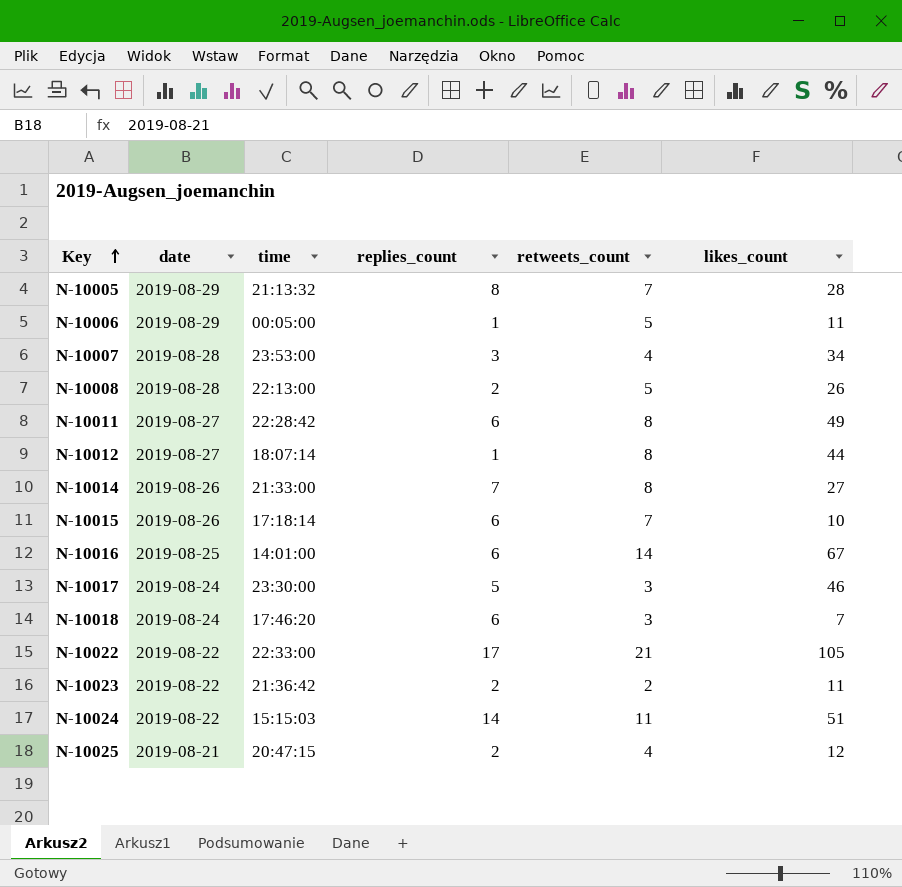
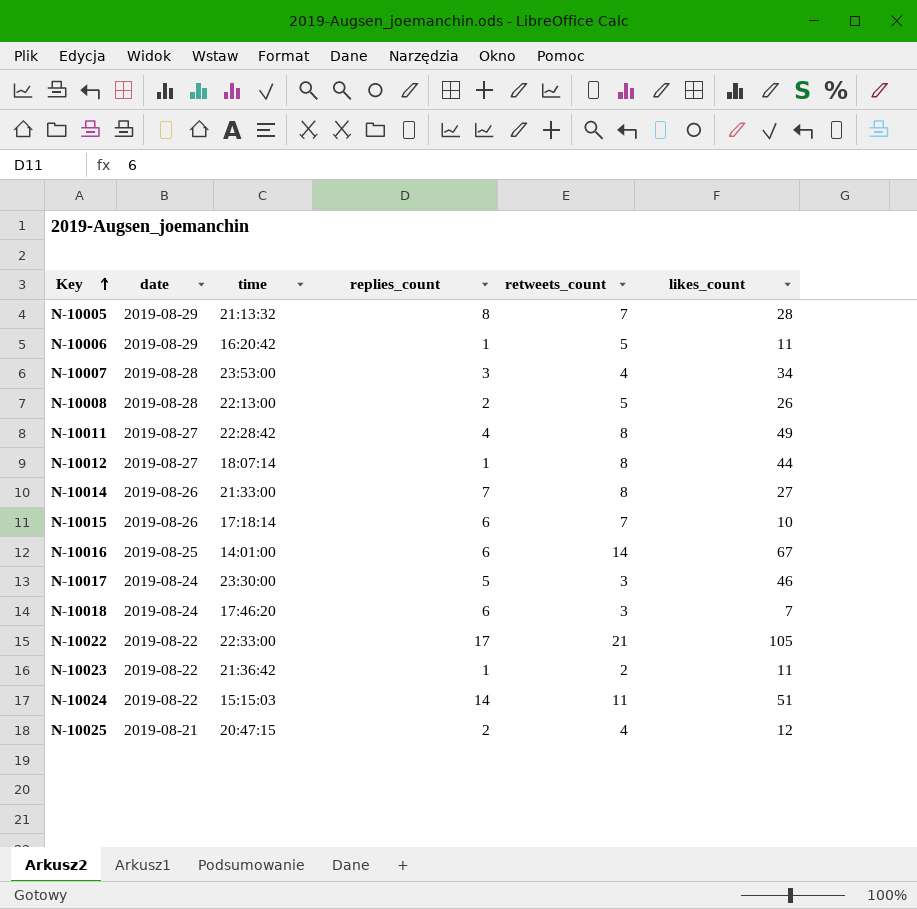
N-10006 | time: 00:05:00 -> 16:20:42
N-10011 | replies_count: 6 -> 4
N-10023 | replies_count: 2 -> 1

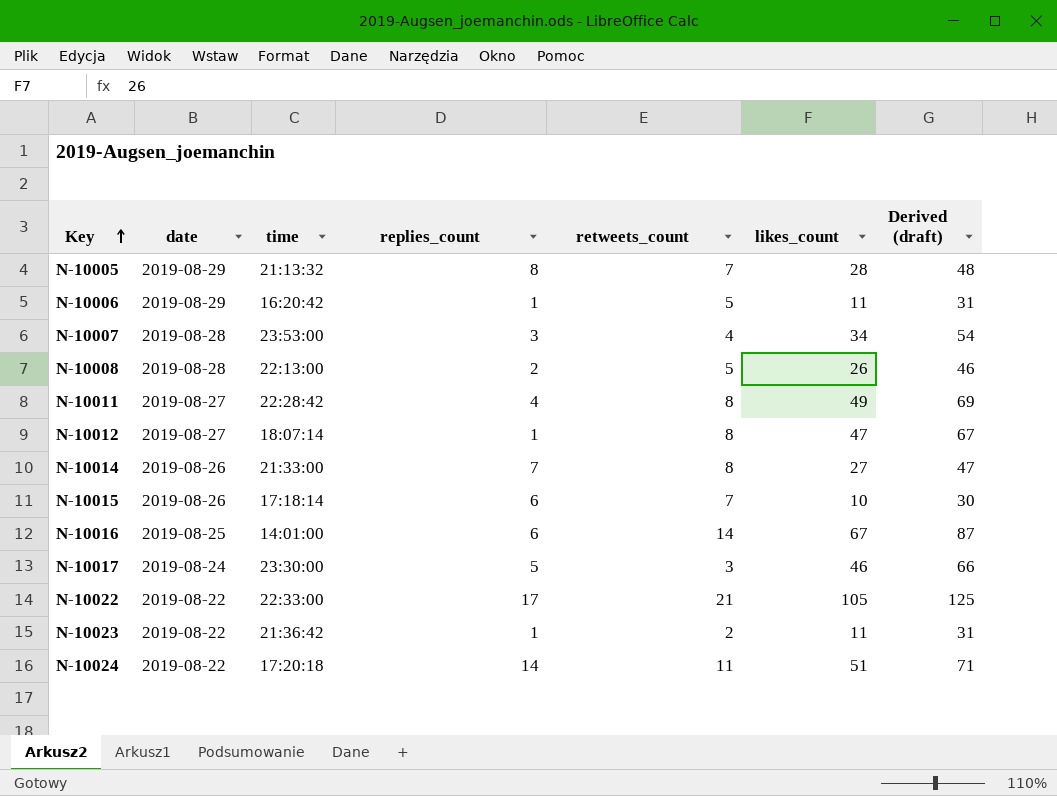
column Derived (draft) | formula: none -> [likes_count] + 20
row N-10018: 2019-08-24 | 17:46:20 | 6 | 3 | 7 -> none
row N-10025: 2019-08-21 | 20:47:15 | 2 | 4 | 12 -> none
N-10012 | likes_count: 44 -> 47
N-10024 | time: 15:15:03 -> 17:20:18

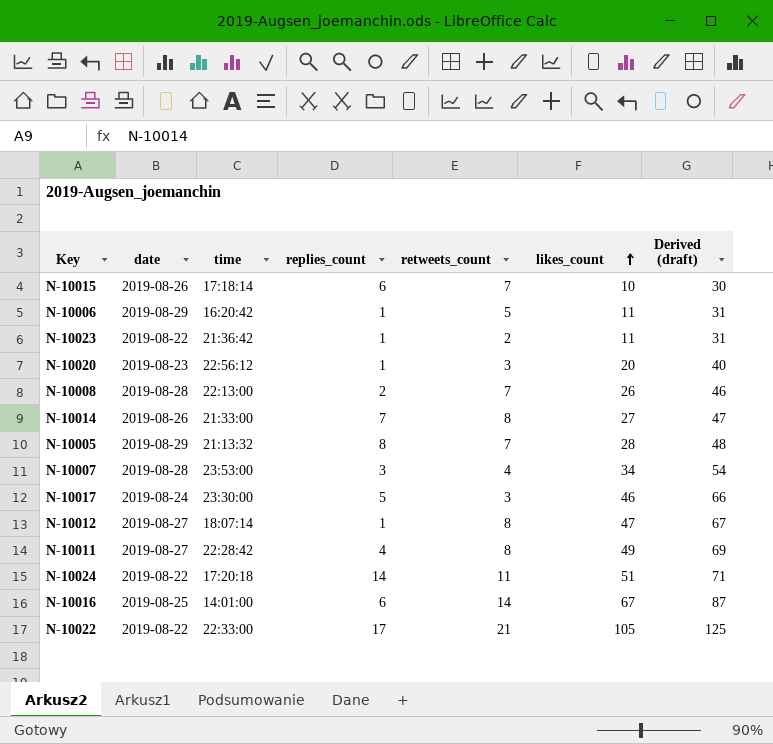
row order: Key ascending -> likes_count ascending
row N-10020: none -> 2019-08-23 | 22:56:12 | 1 | 3 | 20 | 40
N-10008 | retweets_count: 5 -> 7

